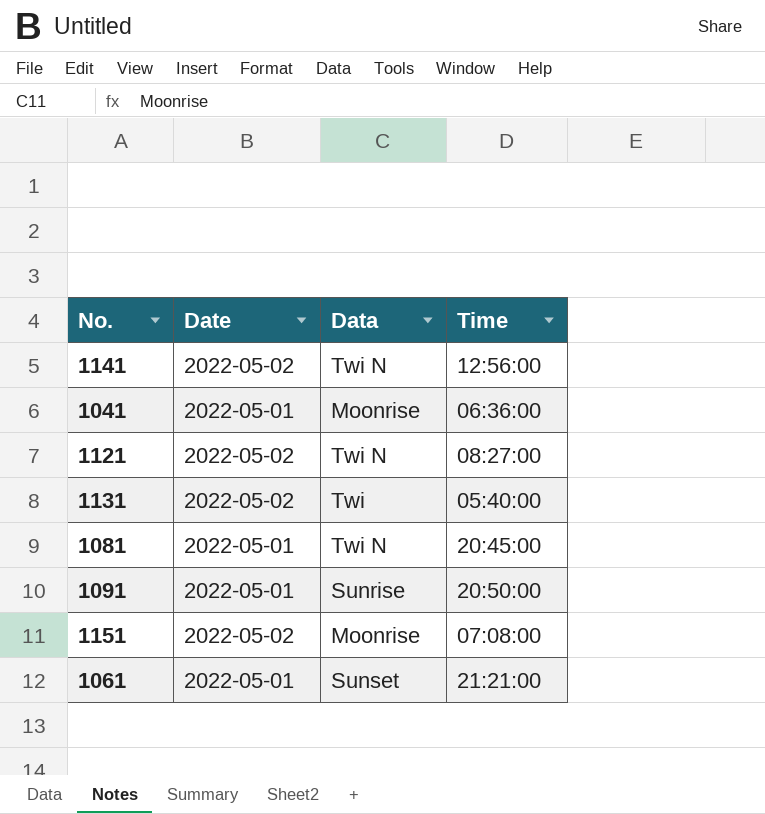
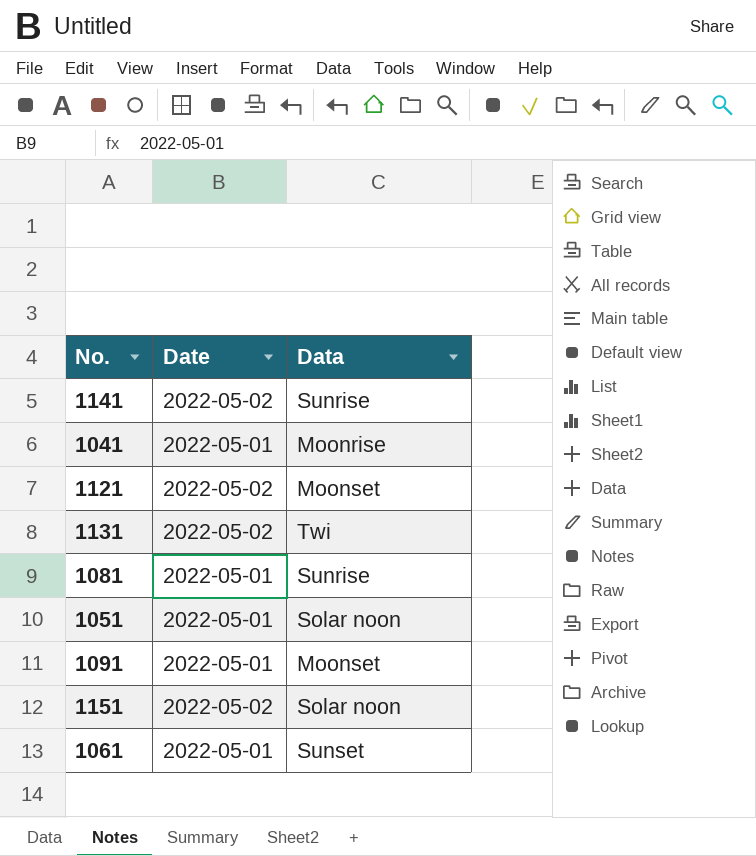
column Time | position: 4 -> none
1141 | Data: Twi N -> Sunrise
1121 | Data: Twi N -> Moonset
1081 | Data: Twi N -> Sunrise
row 1051: none -> 2022-05-01 | Solar noon
1091 | Data: Sunrise -> Moonset
1151 | Data: Moonrise -> Solar noon

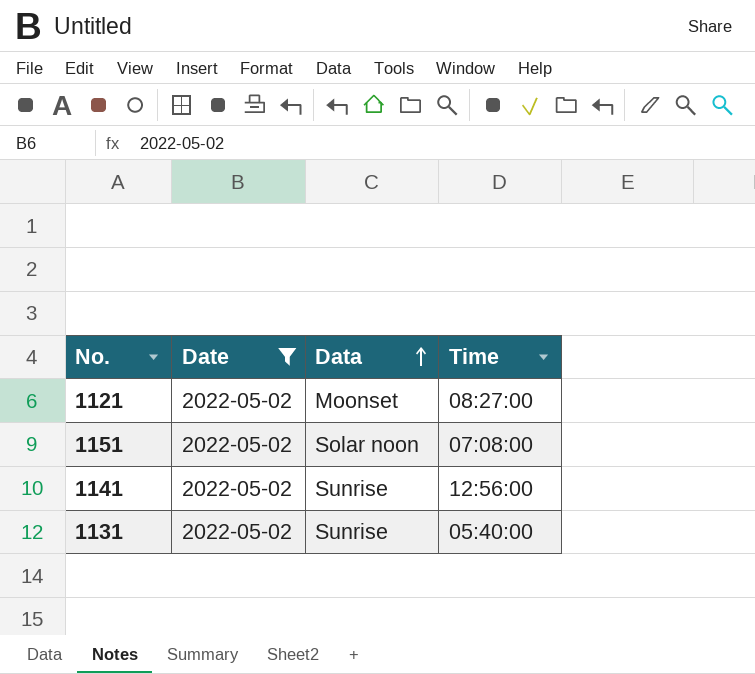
filter: none -> Date = 2022-05-02
row order: none -> Data ascending
column Time | position: none -> 4
1131 | Data: Twi -> Sunrise

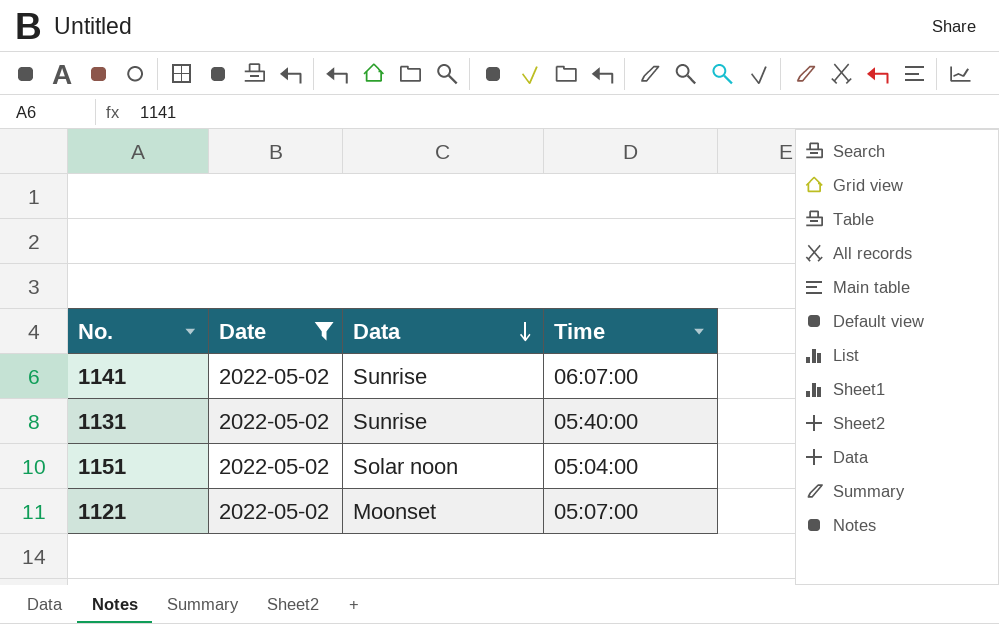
row order: Data ascending -> Data descending
1141 | Time: 12:56:00 -> 06:07:00
1151 | Time: 07:08:00 -> 05:04:00
1121 | Time: 08:27:00 -> 05:07:00

